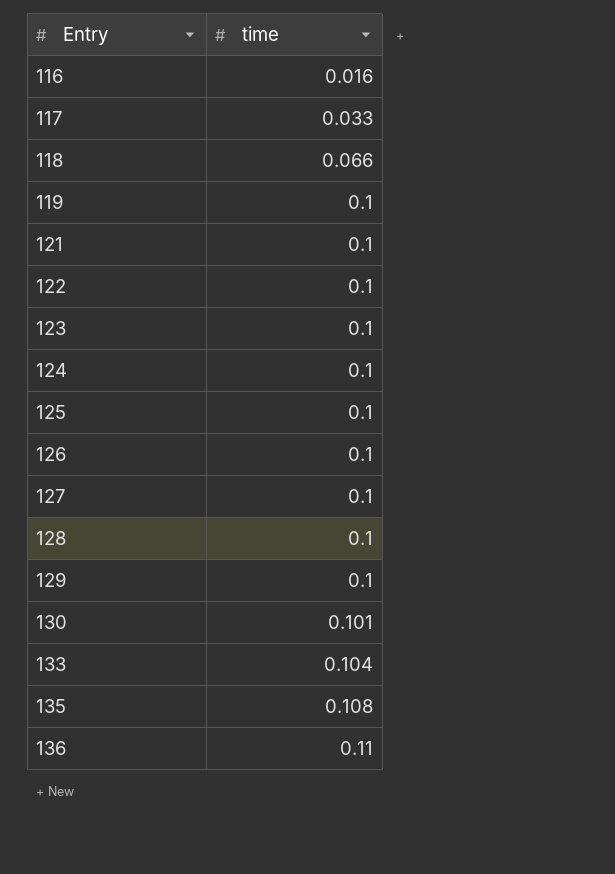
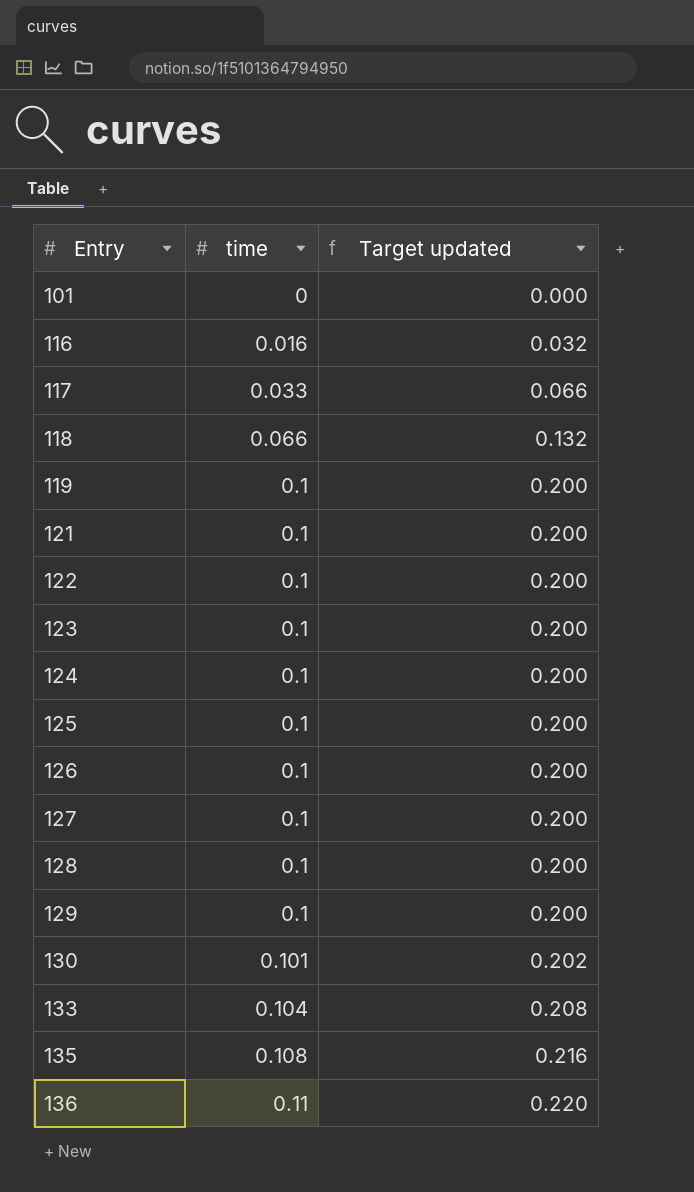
column Target updated | formula: none -> [time] * 2
row 101: none -> 0 | 0.000

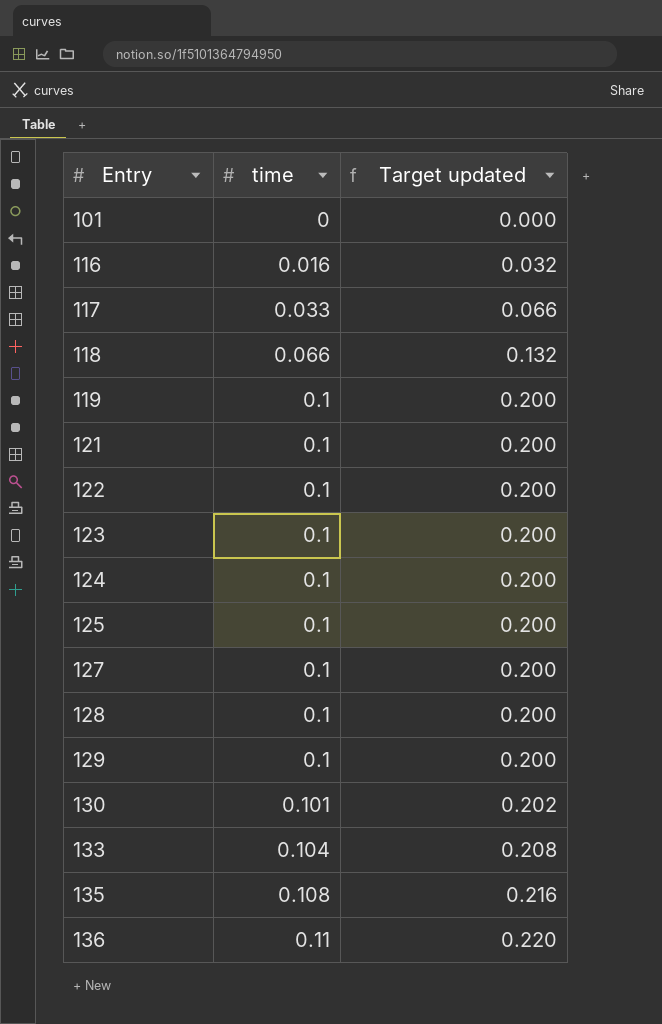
row 126: 0.1 | 0.200 -> none

